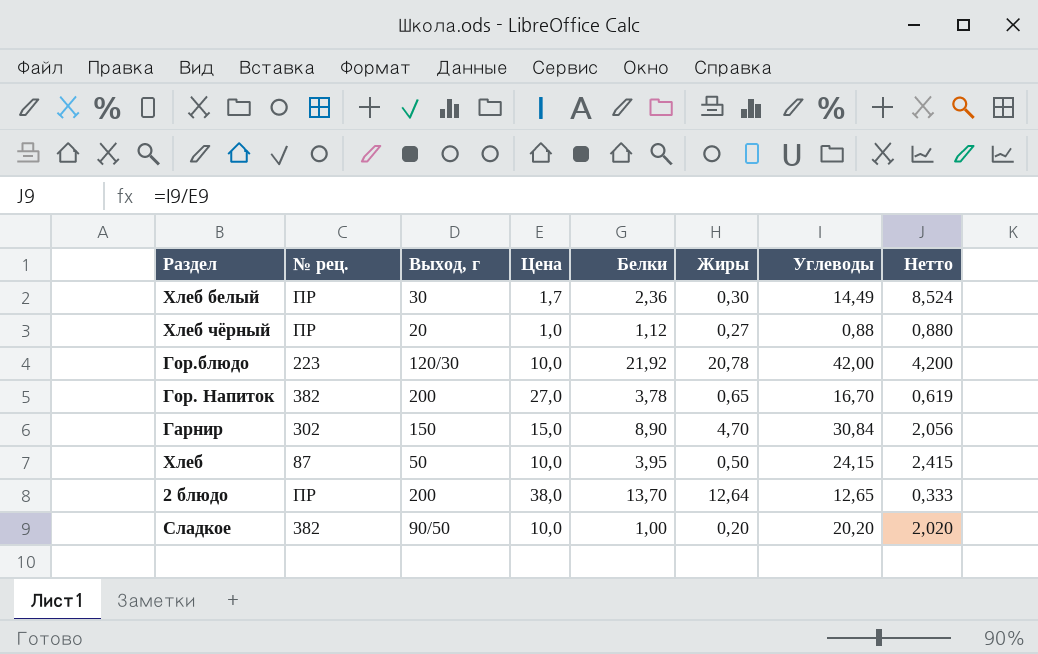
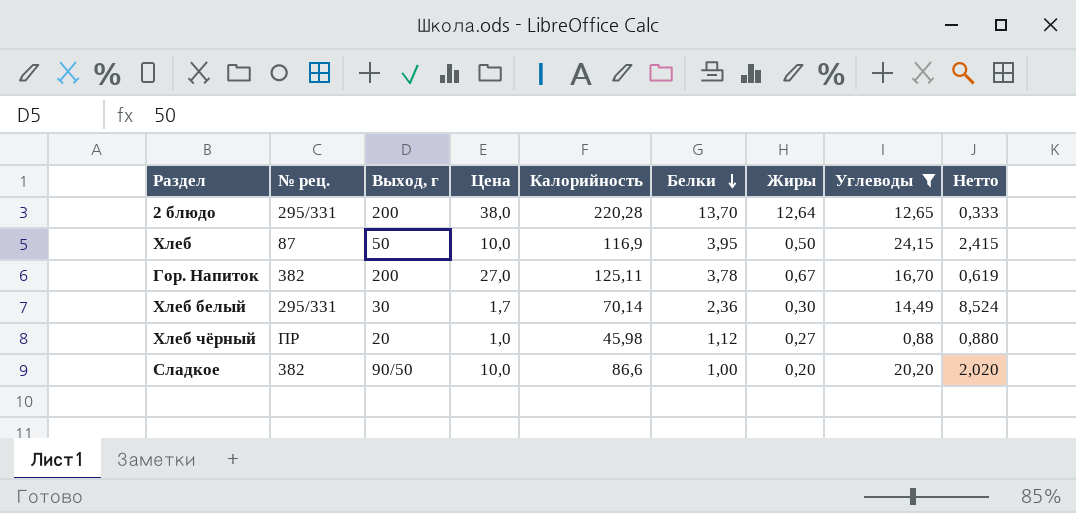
filter: none -> Углеводы <= 24,15
row order: none -> Белки descending
column Калорийность | position: none -> 5
2 блюдо | № рец.: ПР -> 295/331
Гор. Напиток | Жиры: 0,65 -> 0,67
Хлеб белый | № рец.: ПР -> 295/331

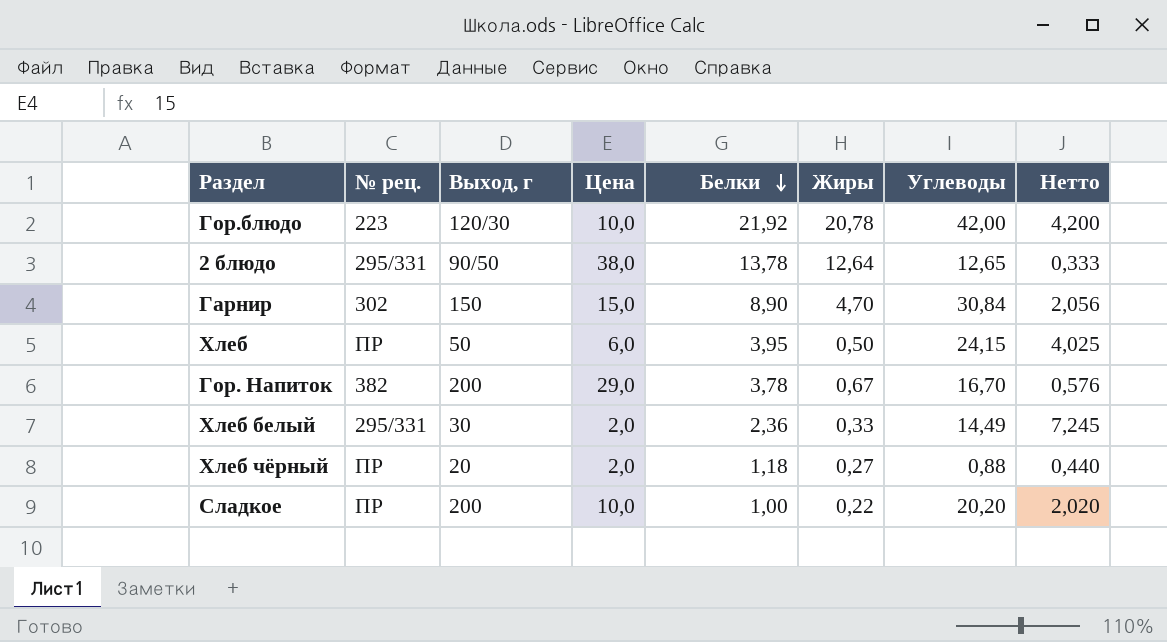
filter: Углеводы <= 24,15 -> none
column Калорийность | position: 5 -> none
2 блюдо | Выход, г: 200 -> 90/50
2 блюдо | Белки: 13,70 -> 13,78
Хлеб | № рец.: 87 -> ПР
Хлеб | Цена: 10,0 -> 6,0
Хлеб | Нетто: 2,415 -> 4,025
Гор. Напиток | Цена: 27,0 -> 29,0
Гор. Напиток | Нетто: 0,619 -> 0,576
Хлеб белый | Цена: 1,7 -> 2,0
Хлеб белый | Жиры: 0,30 -> 0,33
Хлеб белый | Нетто: 8,524 -> 7,245
Хлеб чёрный | Цена: 1,0 -> 2,0
Хлеб чёрный | Белки: 1,12 -> 1,18
Хлеб чёрный | Нетто: 0,880 -> 0,440
Сладкое | № рец.: 382 -> ПР
Сладкое | Выход, г: 90/50 -> 200
Сладкое | Жиры: 0,20 -> 0,22

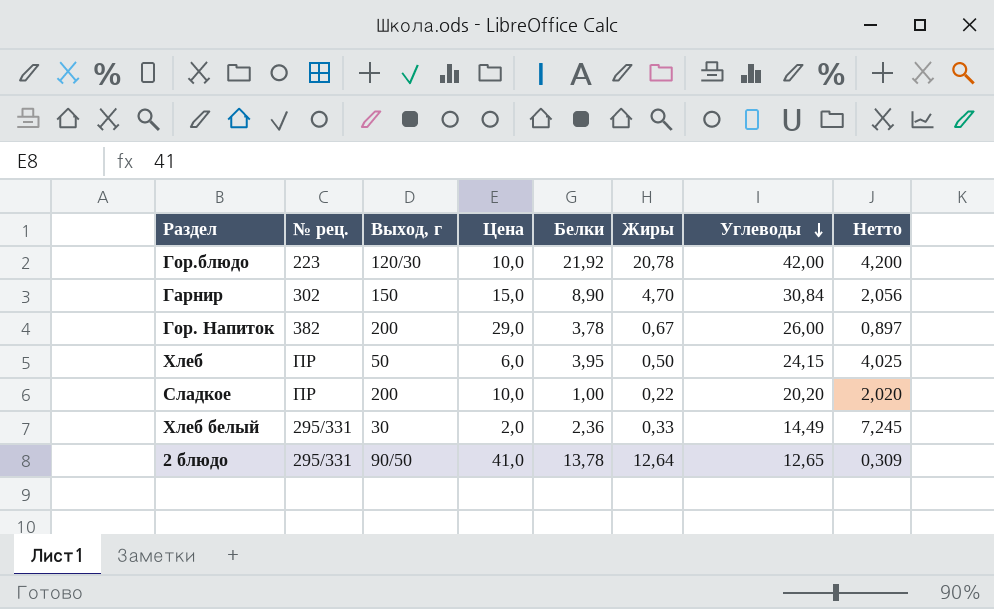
row order: Белки descending -> Углеводы descending
row Хлеб чёрный: ПР | 20 | 2,0 | 1,18 | 0,27 | 0,88 | 0,440 -> none
Гор. Напиток | Углеводы: 16,70 -> 26,00
Гор. Напиток | Нетто: 0,576 -> 0,897
2 блюдо | Цена: 38,0 -> 41,0
2 блюдо | Нетто: 0,333 -> 0,309

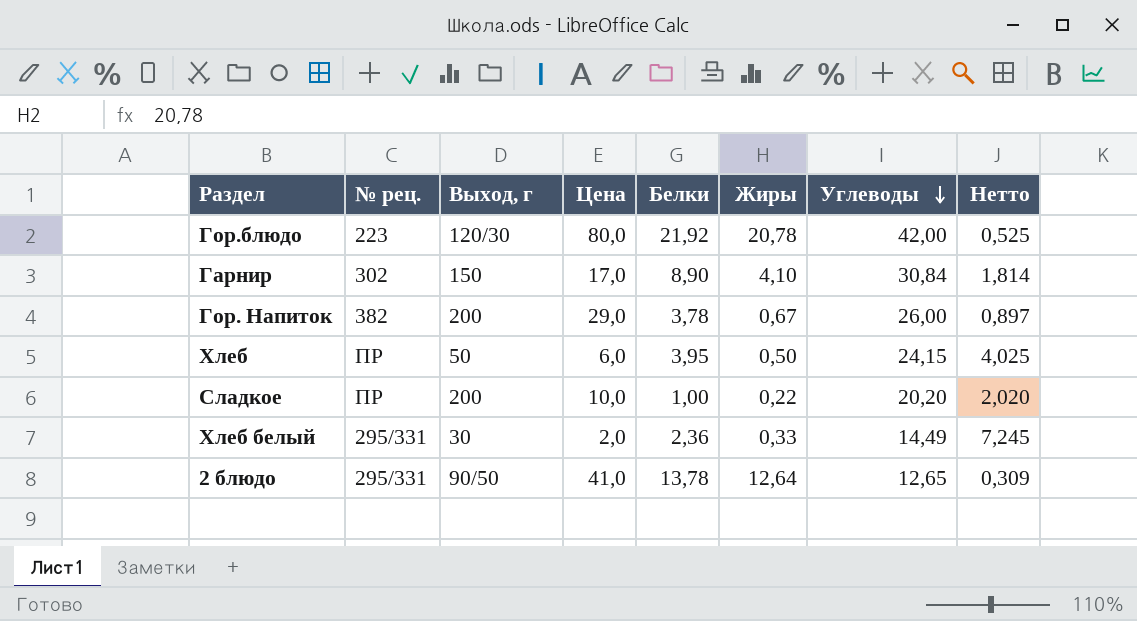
Гор.блюдо | Цена: 10,0 -> 80,0
Гор.блюдо | Нетто: 4,200 -> 0,525
Гарнир | Цена: 15,0 -> 17,0
Гарнир | Жиры: 4,70 -> 4,10
Гарнир | Нетто: 2,056 -> 1,814

